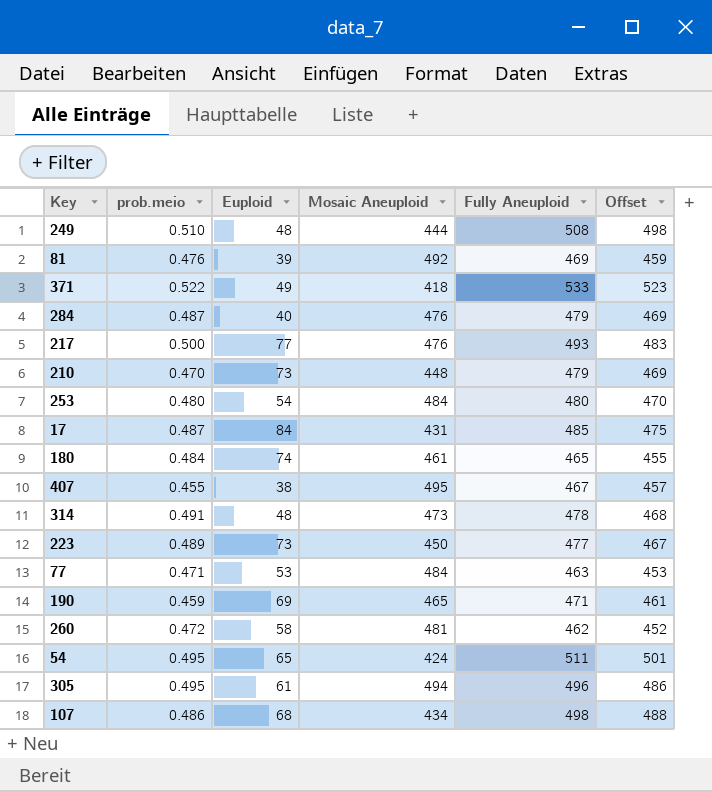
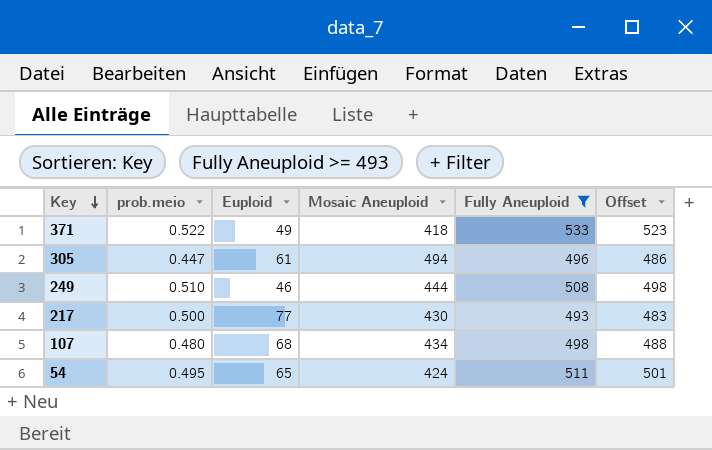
filter: none -> Fully Aneuploid >= 493
row order: none -> Key descending
305 | prob.meio: 0.495 -> 0.447
249 | Euploid: 48 -> 46
217 | Mosaic Aneuploid: 476 -> 430
107 | prob.meio: 0.486 -> 0.480

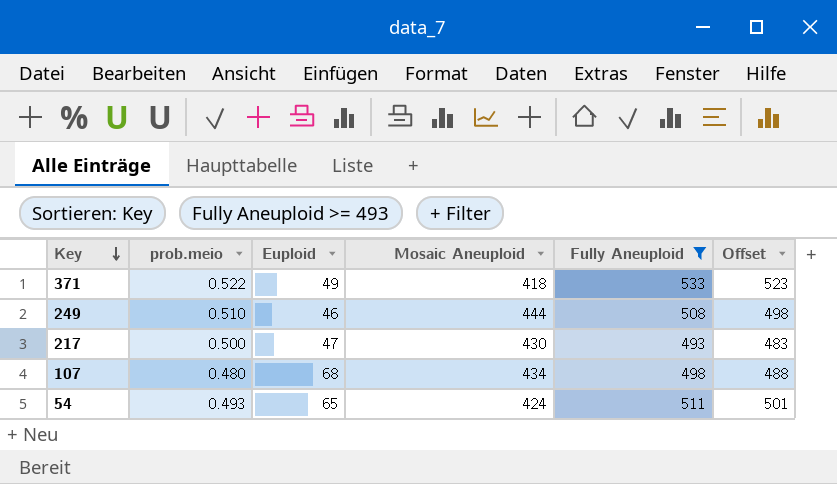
row 305: 0.447 | 61 | 494 | 496 | 486 -> none
217 | Euploid: 77 -> 47
54 | prob.meio: 0.495 -> 0.493

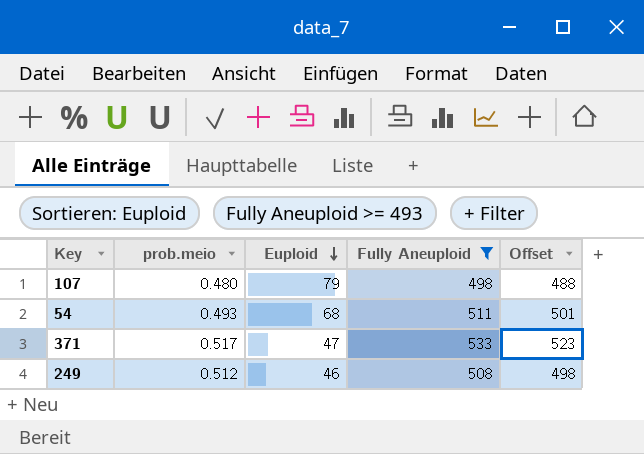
row order: Key descending -> Euploid descending
column Mosaic Aneuploid | position: 4 -> none
row 217: 0.500 | 47 | 430 | 493 | 483 -> none
107 | Euploid: 68 -> 79
54 | Euploid: 65 -> 68
371 | prob.meio: 0.522 -> 0.517
371 | Euploid: 49 -> 47
249 | prob.meio: 0.510 -> 0.512

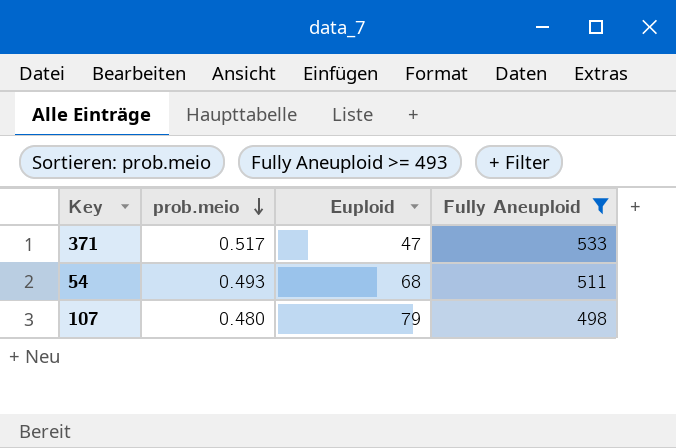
row order: Euploid descending -> prob.meio descending
column Offset | formula: [Fully Aneuploid] - 10 -> none
row 249: 0.512 | 46 | 508 | 498 -> none

